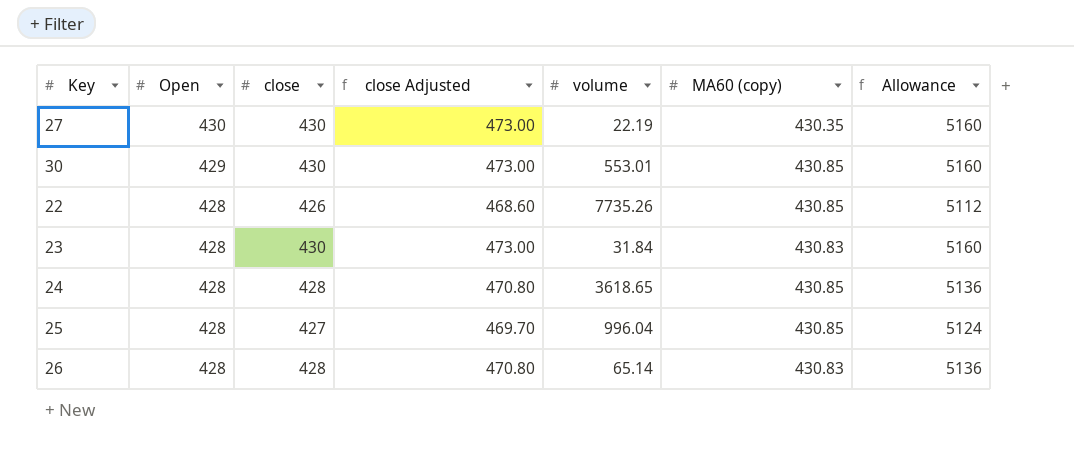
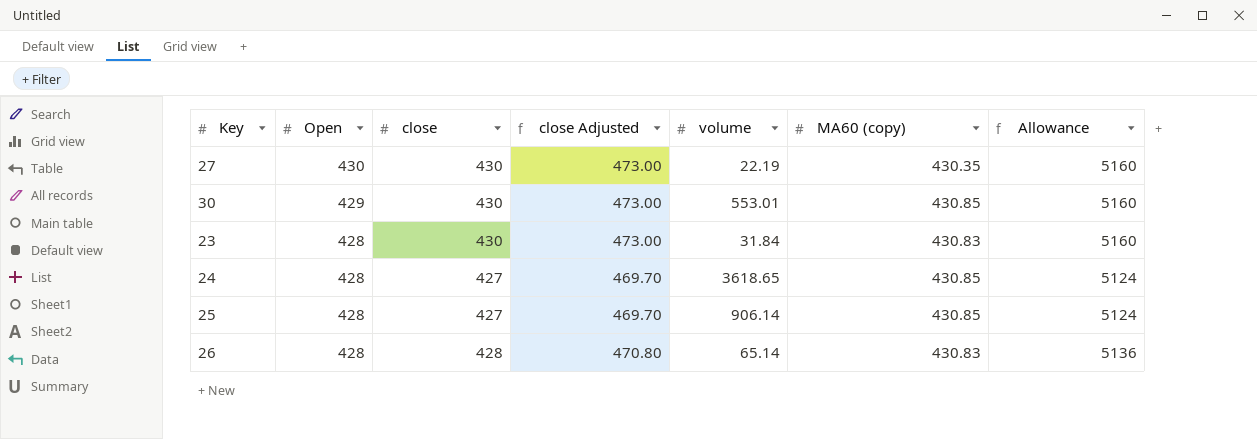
row 22: 428 | 426 | 468.60 | 7735.26 | 430.85 | 5112 -> none
24 | close: 428 -> 427
24 | close Adjusted: 470.80 -> 469.70
24 | Allowance: 5136 -> 5124
25 | volume: 996.04 -> 906.14

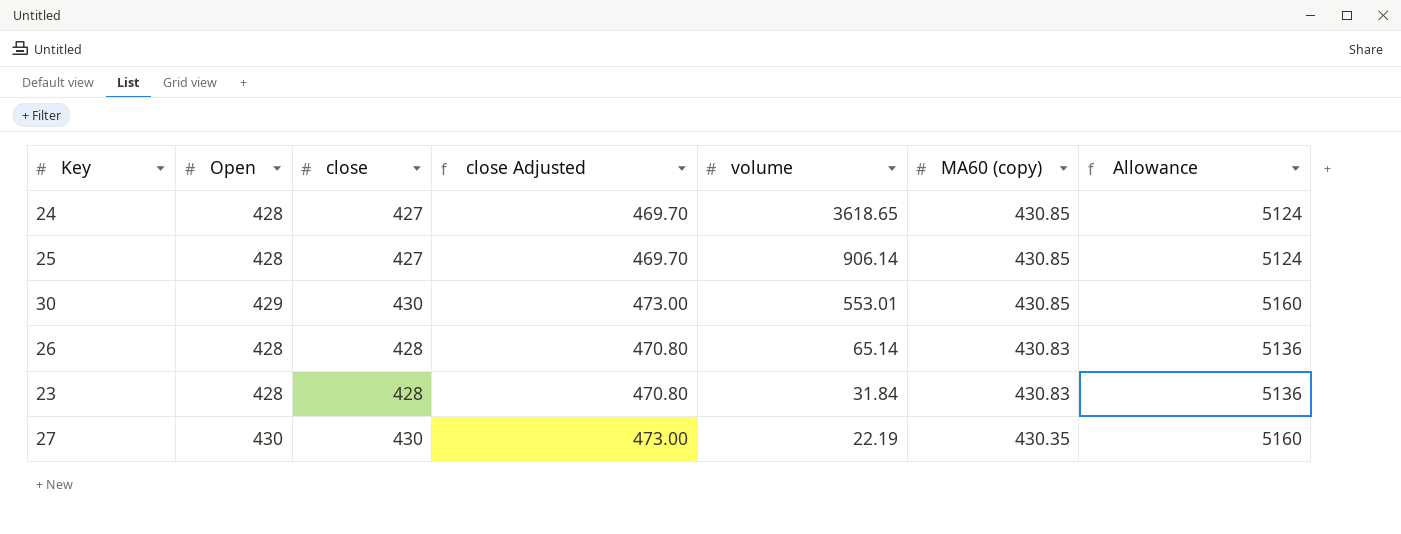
row order: Open descending -> volume descending
23 | close: 430 -> 428
23 | close Adjusted: 473.00 -> 470.80
23 | Allowance: 5160 -> 5136

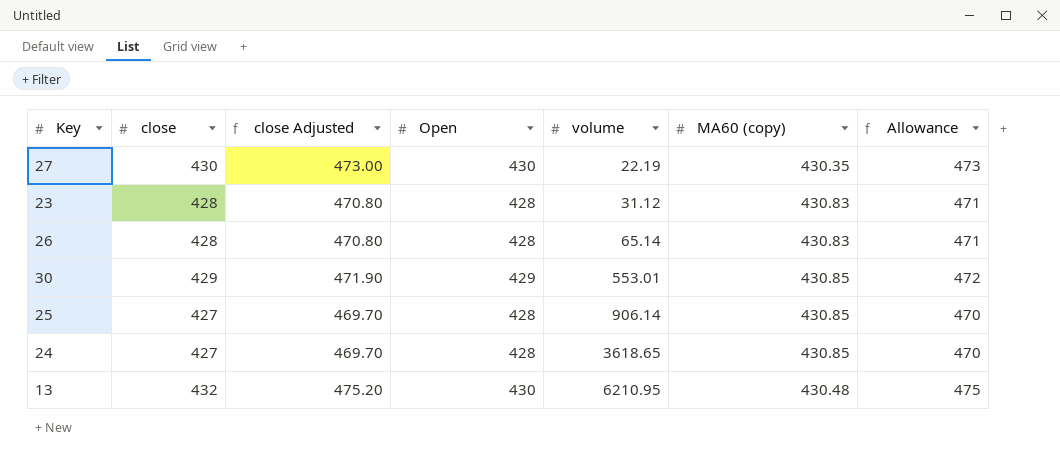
row order: volume descending -> volume ascending
column Open | position: 2 -> 4
column Allowance | formula: [close] * 12 -> [close] * 1.1
23 | volume: 31.84 -> 31.12
30 | close: 430 -> 429
30 | close Adjusted: 473.00 -> 471.90
row 13: none -> 432 | 475.20 | 430 | 6210.95 | 430.48 | 475

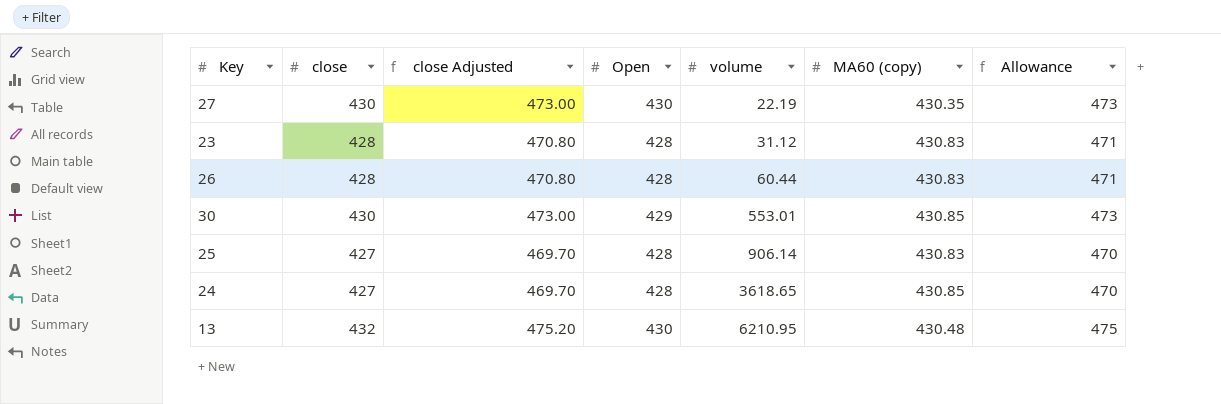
26 | volume: 65.14 -> 60.44
30 | close: 429 -> 430
30 | close Adjusted: 471.90 -> 473.00
30 | Allowance: 472 -> 473
25 | MA60 (copy): 430.85 -> 430.83

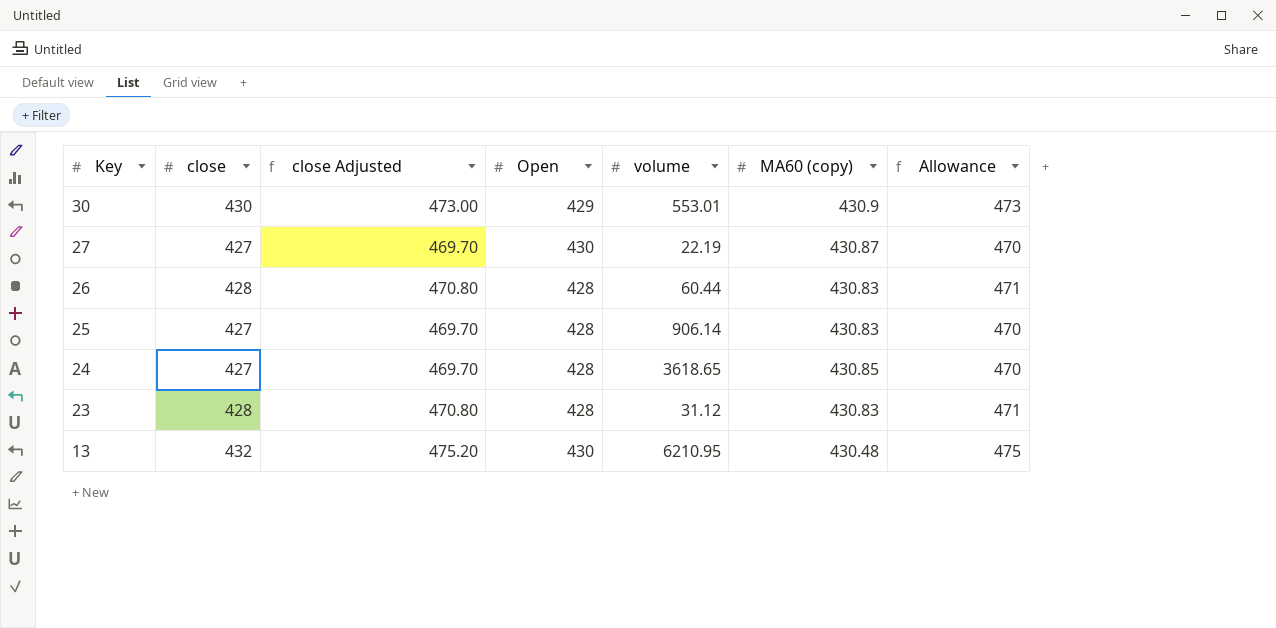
row order: volume ascending -> Key descending
30 | MA60 (copy): 430.85 -> 430.9
27 | close: 430 -> 427
27 | close Adjusted: 473.00 -> 469.70
27 | MA60 (copy): 430.35 -> 430.87
27 | Allowance: 473 -> 470

